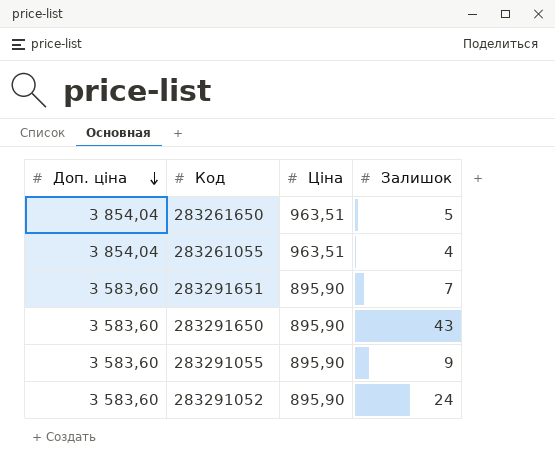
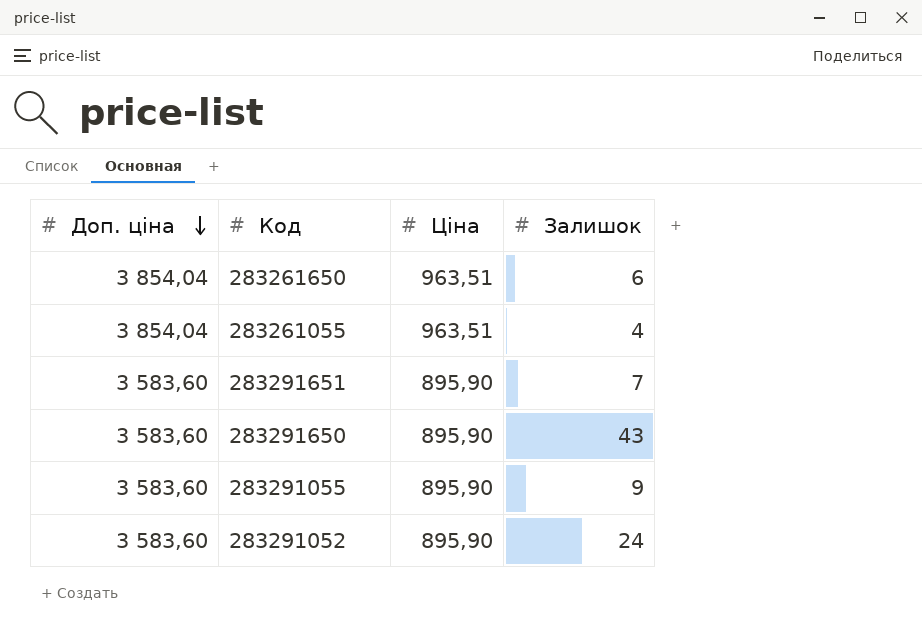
283261650 | Залишок: 5 -> 6

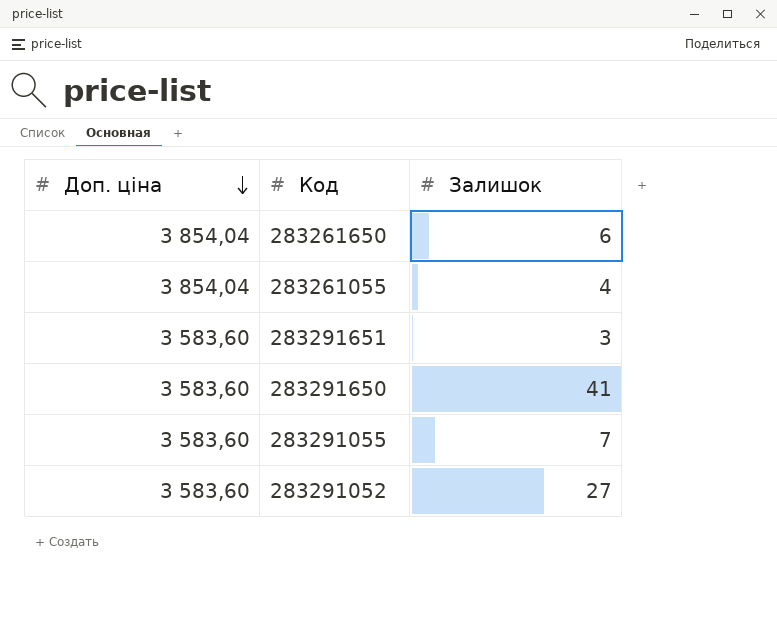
column Ціна | position: 3 -> none
283291651 | Залишок: 7 -> 3
283291650 | Залишок: 43 -> 41
283291055 | Залишок: 9 -> 7
283291052 | Залишок: 24 -> 27

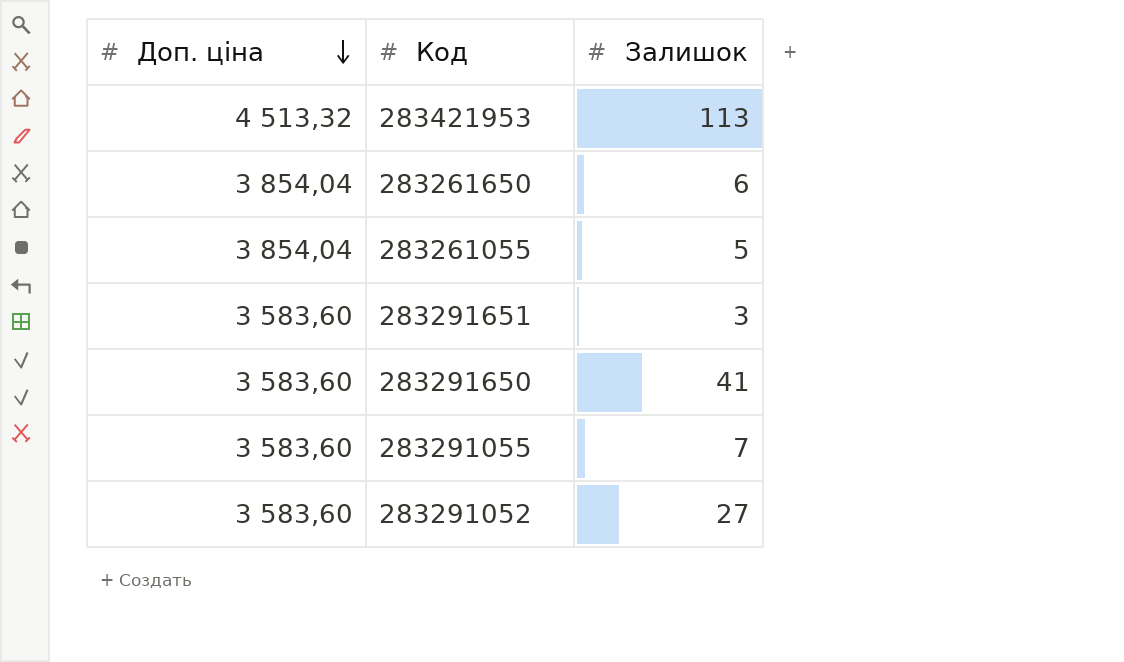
row 283421953: none -> 4 513,32 | 113
283261055 | Залишок: 4 -> 5

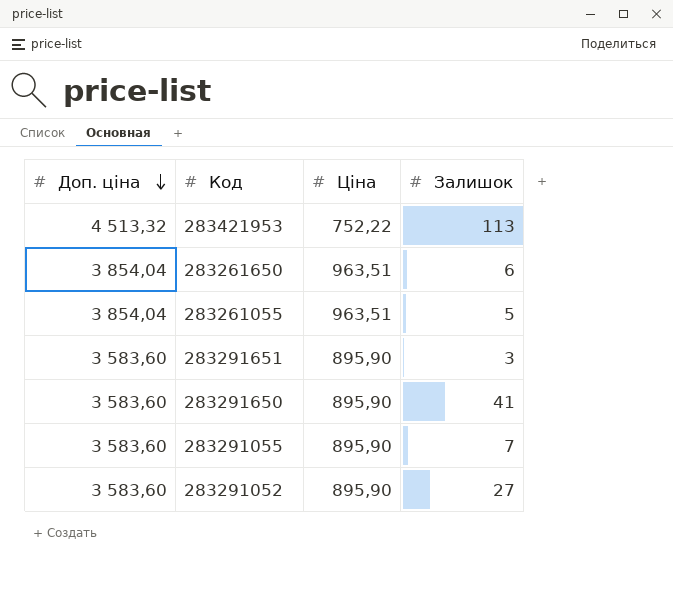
column Ціна | position: none -> 3

